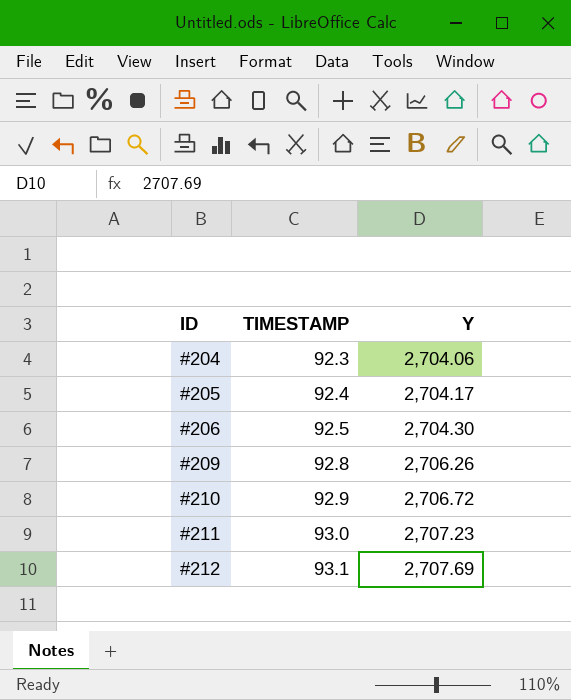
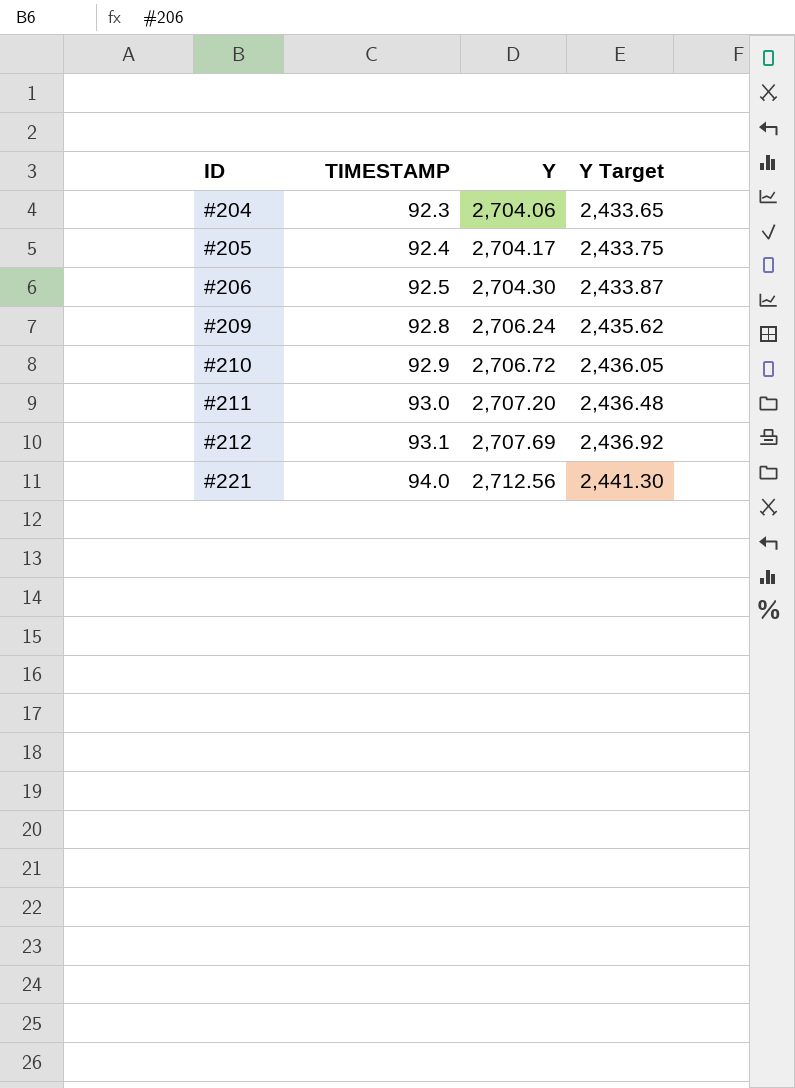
column Y Target | formula: none -> [Y] * 0.9
#209 | Y: 2,706.26 -> 2,706.24
#211 | Y: 2,707.23 -> 2,707.20
row #221: none -> 94.0 | 2,712.56 | 2,441.30

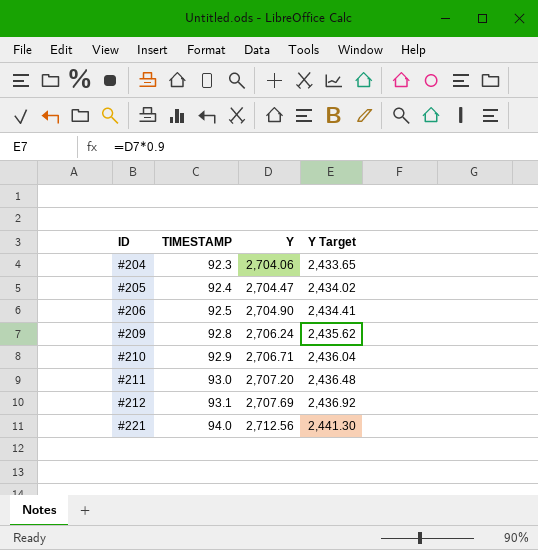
#205 | Y: 2,704.17 -> 2,704.47
#205 | Y Target: 2,433.75 -> 2,434.02
#206 | Y: 2,704.30 -> 2,704.90
#206 | Y Target: 2,433.87 -> 2,434.41
#210 | Y: 2,706.72 -> 2,706.71
#210 | Y Target: 2,436.05 -> 2,436.04

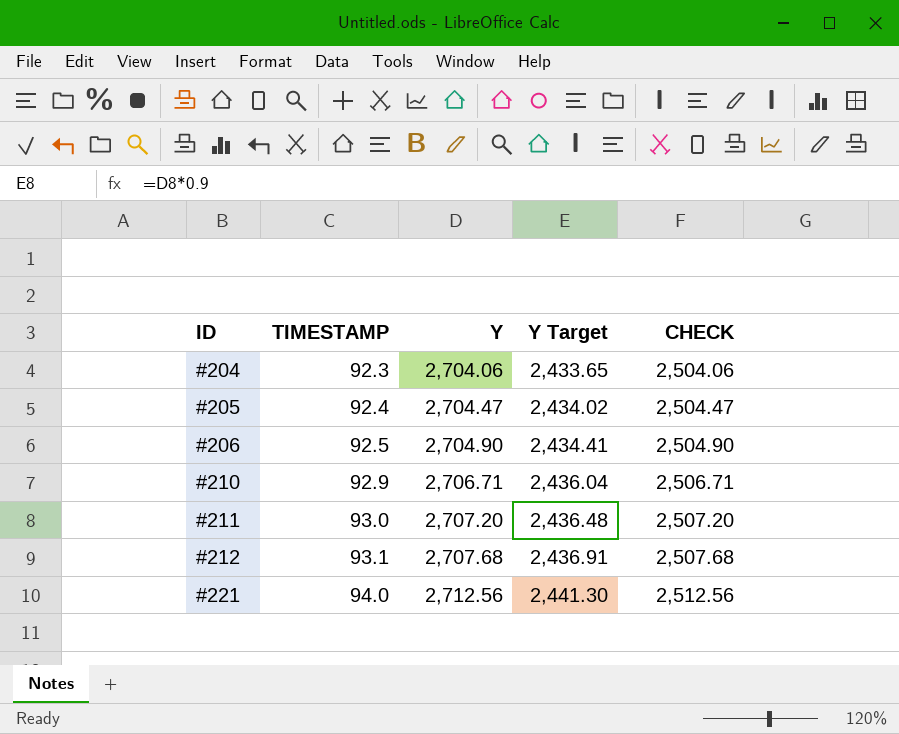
column CHECK | formula: none -> [Y] - 200
row #209: 92.8 | 2,706.24 | 2,435.62 -> none
#212 | Y: 2,707.69 -> 2,707.68
#212 | Y Target: 2,436.92 -> 2,436.91

